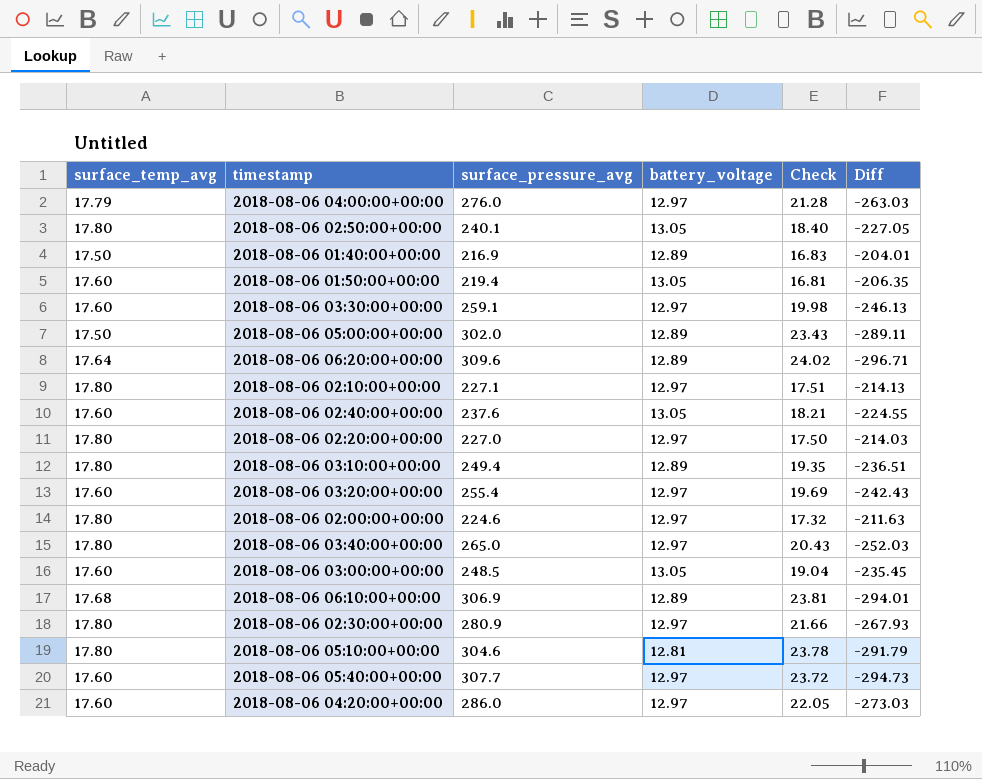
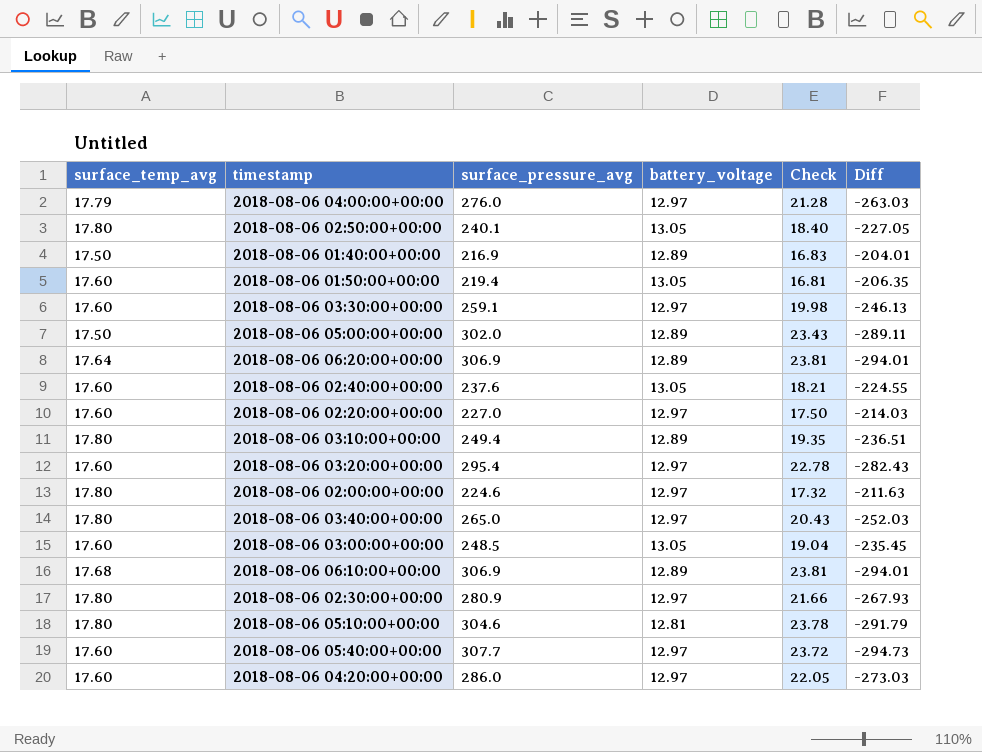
row 2018-08-06 02:10:00+00:00: 17.80 | 227.1 | 12.97 | 17.51 | -214.13 -> none
2018-08-06 06:20:00+00:00 | surface_pressure_avg: 309.6 -> 306.9
2018-08-06 06:20:00+00:00 | Check: 24.02 -> 23.81
2018-08-06 06:20:00+00:00 | Diff: -296.71 -> -294.01
2018-08-06 02:20:00+00:00 | surface_temp_avg: 17.80 -> 17.60
2018-08-06 03:20:00+00:00 | surface_pressure_avg: 255.4 -> 295.4
2018-08-06 03:20:00+00:00 | Check: 19.69 -> 22.78
2018-08-06 03:20:00+00:00 | Diff: -242.43 -> -282.43

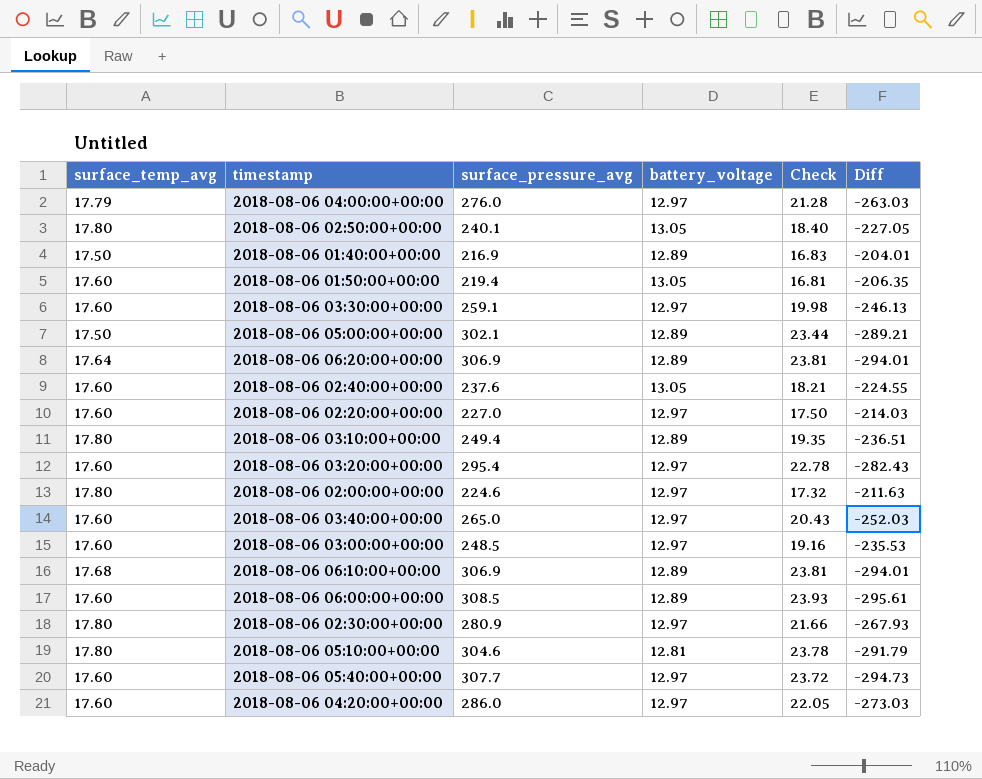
2018-08-06 05:00:00+00:00 | surface_pressure_avg: 302.0 -> 302.1
2018-08-06 05:00:00+00:00 | Check: 23.43 -> 23.44
2018-08-06 05:00:00+00:00 | Diff: -289.11 -> -289.21
2018-08-06 03:40:00+00:00 | surface_temp_avg: 17.80 -> 17.60
2018-08-06 03:00:00+00:00 | battery_voltage: 13.05 -> 12.97
2018-08-06 03:00:00+00:00 | Check: 19.04 -> 19.16
2018-08-06 03:00:00+00:00 | Diff: -235.45 -> -235.53
row 2018-08-06 06:00:00+00:00: none -> 17.60 | 308.5 | 12.89 | 23.93 | -295.61

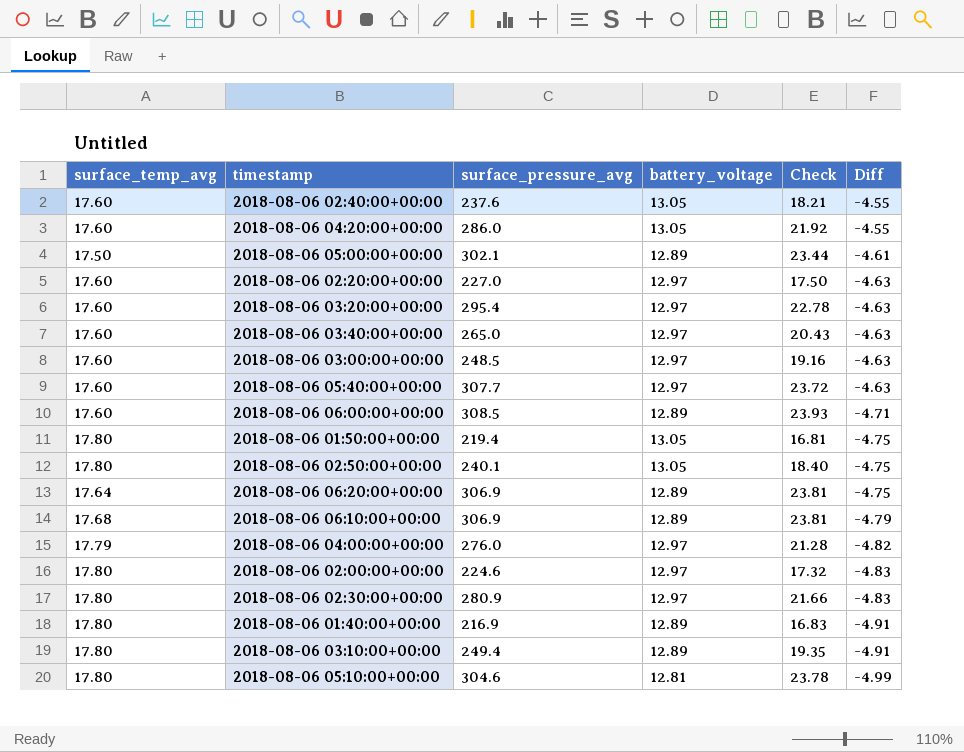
row order: none -> Diff descending
column Diff | formula: [battery_voltage] - [surface_pressure_avg] -> [battery_voltage] - [surface_temp_avg]
row 2018-08-06 03:30:00+00:00: 17.60 | 259.1 | 12.97 | 19.98 | -246.13 -> none
2018-08-06 04:20:00+00:00 | battery_voltage: 12.97 -> 13.05
2018-08-06 04:20:00+00:00 | Check: 22.05 -> 21.92
2018-08-06 01:50:00+00:00 | surface_temp_avg: 17.60 -> 17.80
2018-08-06 01:40:00+00:00 | surface_temp_avg: 17.50 -> 17.80

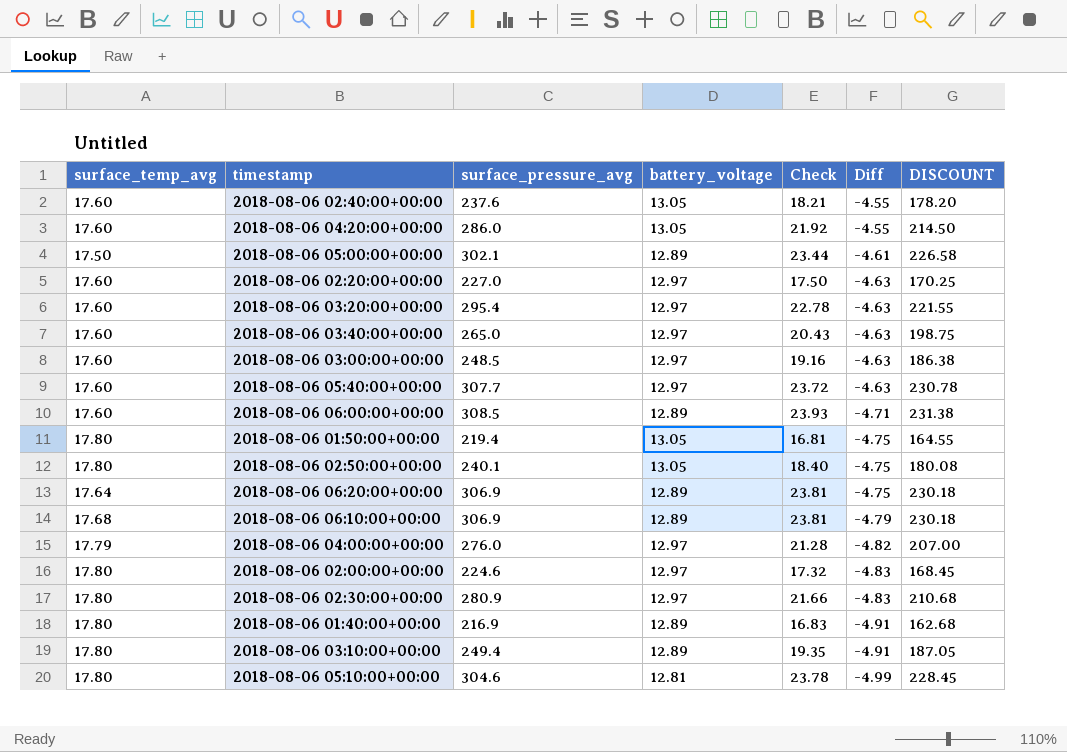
column DISCOUNT | formula: none -> [surface_pressure_avg] * 0.75

